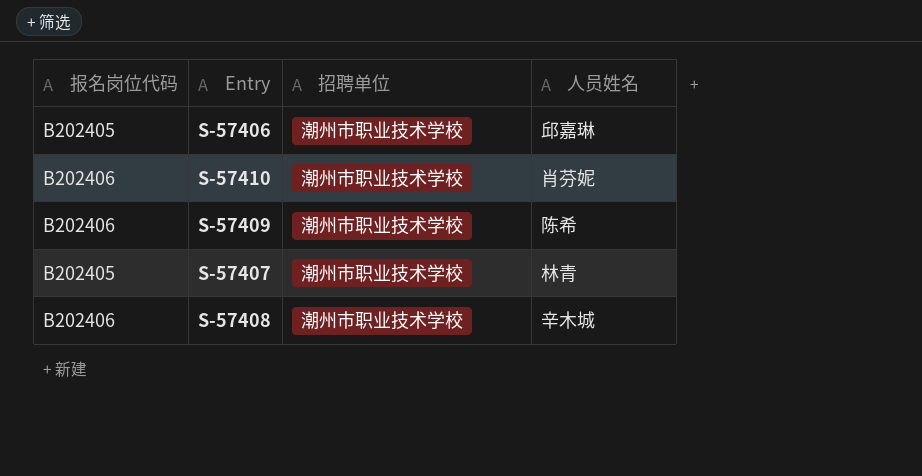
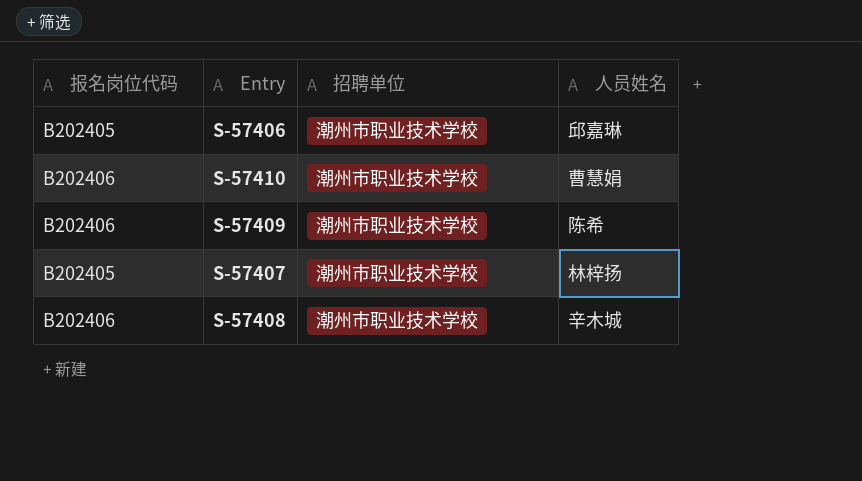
S-57410 | 人员姓名: 肖芬妮 -> 曹慧娟
S-57407 | 人员姓名: 林青 -> 林梓扬

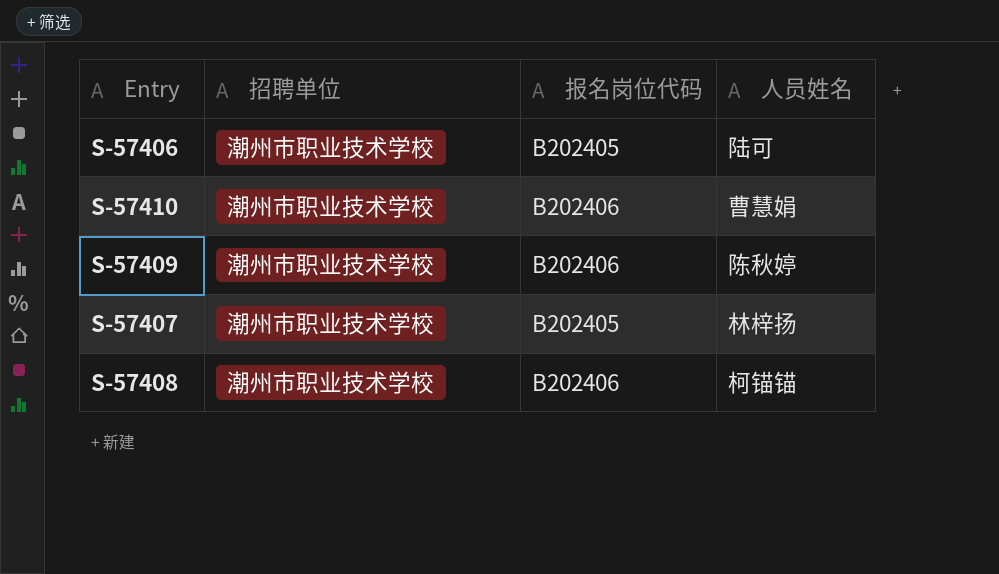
column 报名岗位代码 | position: 1 -> 3
S-57406 | 人员姓名: 邱嘉琳 -> 陆可
S-57409 | 人员姓名: 陈希 -> 陈秋婷
S-57408 | 人员姓名: 辛木城 -> 柯锚锚

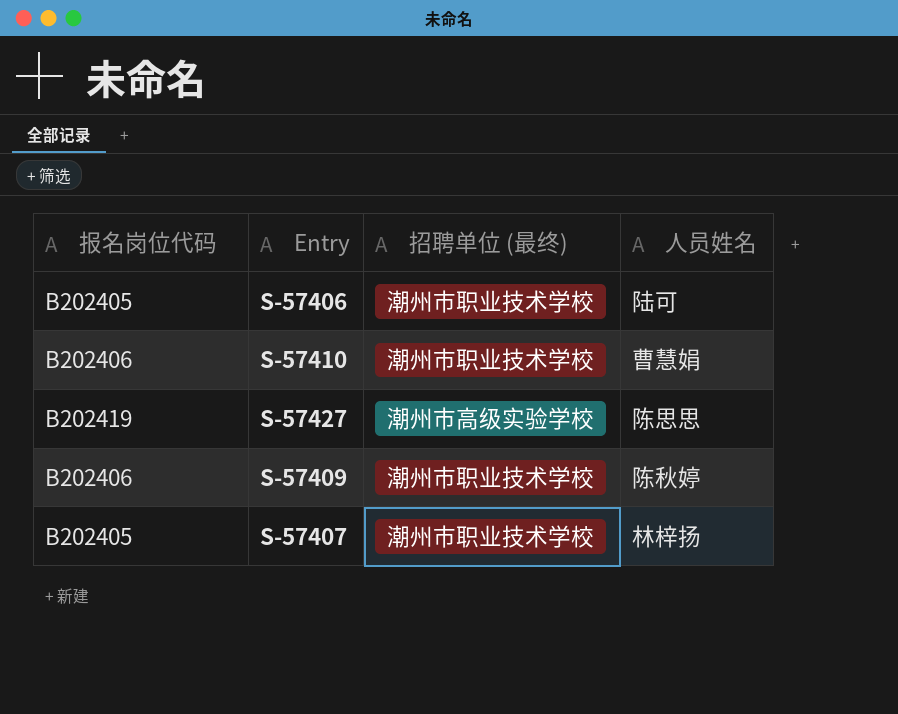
column 报名岗位代码 | position: 3 -> 1
column name: 招聘单位 -> 招聘单位 (最终)
row S-57408: 潮州市职业技术学校 | B202406 | 柯锚锚 -> none
row S-57427: none -> B202419 | 潮州市高级实验学校 | 陈思思

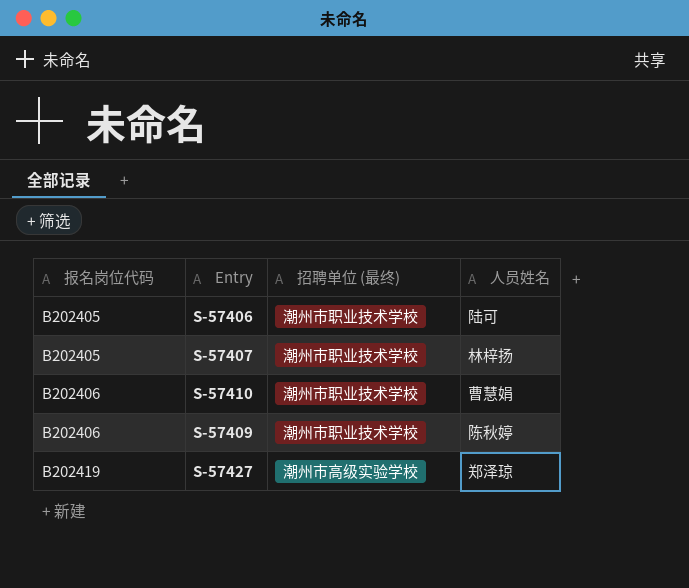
row order: none -> 报名岗位代码 ascending
S-57427 | 人员姓名: 陈思思 -> 郑泽琼

